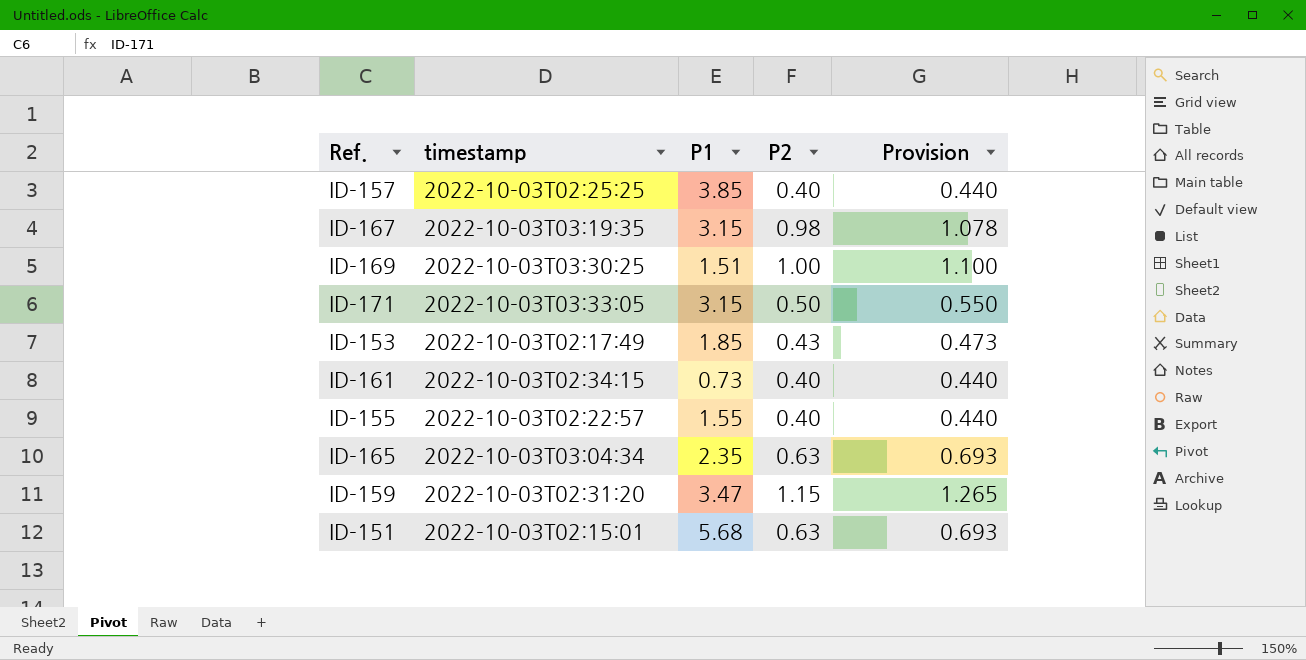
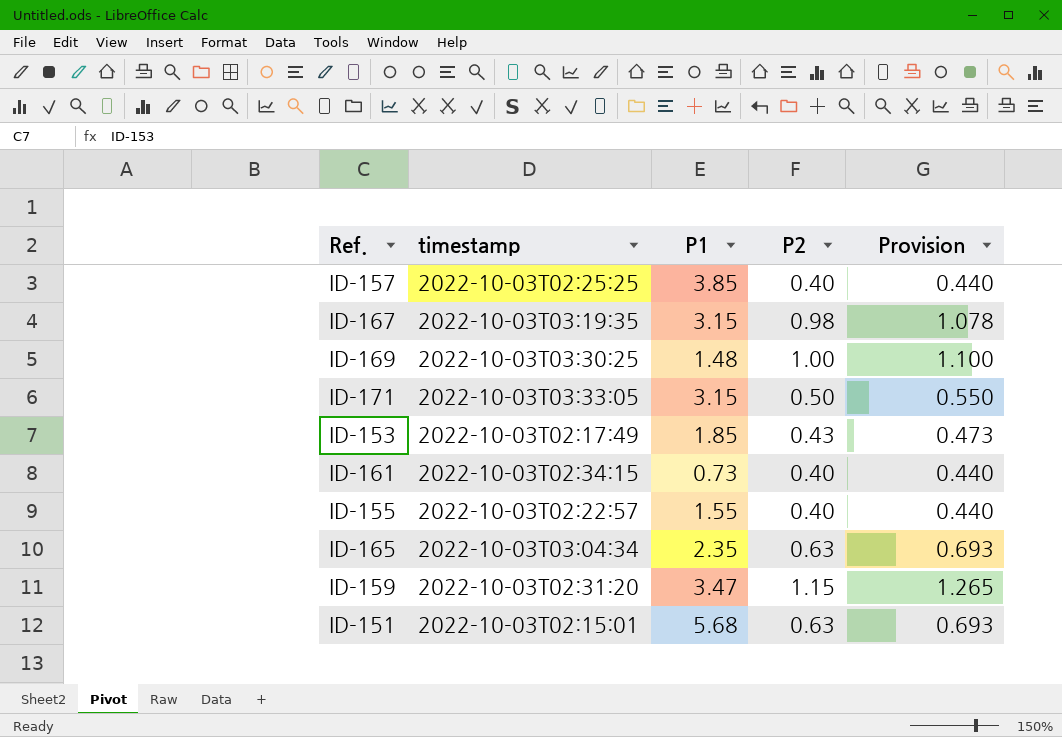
ID-169 | P1: 1.51 -> 1.48

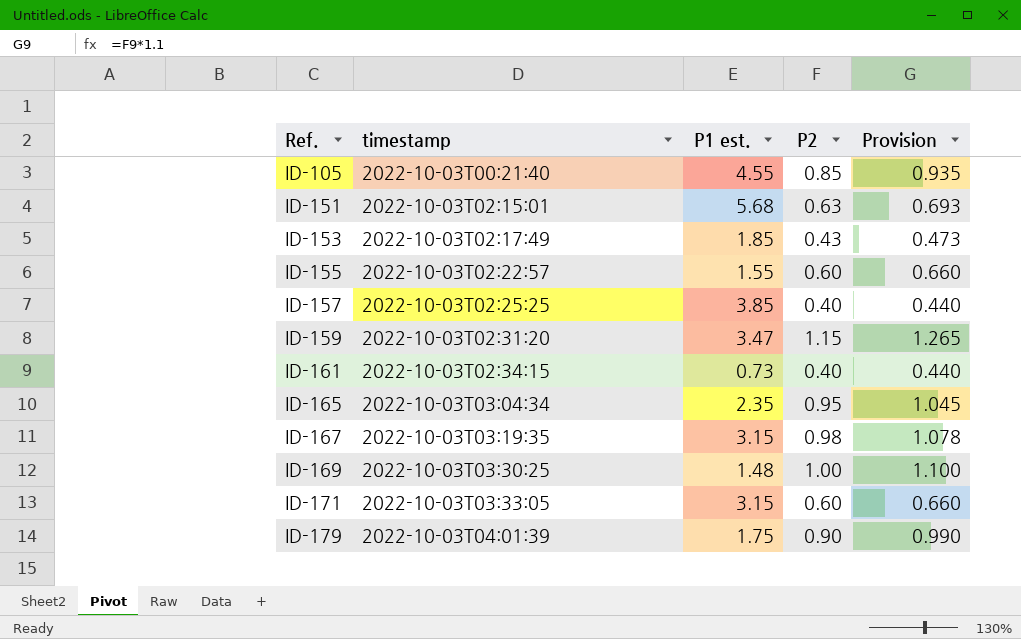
row order: none -> Ref. ascending
column name: P1 -> P1 est.
row ID-105: none -> 2022-10-03T00:21:40 | 4.55 | 0.85 | 0.935
ID-155 | P2: 0.40 -> 0.60
ID-155 | Provision: 0.440 -> 0.660
ID-165 | P2: 0.63 -> 0.95
ID-165 | Provision: 0.693 -> 1.045
ID-171 | P2: 0.50 -> 0.60
ID-171 | Provision: 0.550 -> 0.660
row ID-179: none -> 2022-10-03T04:01:39 | 1.75 | 0.90 | 0.990

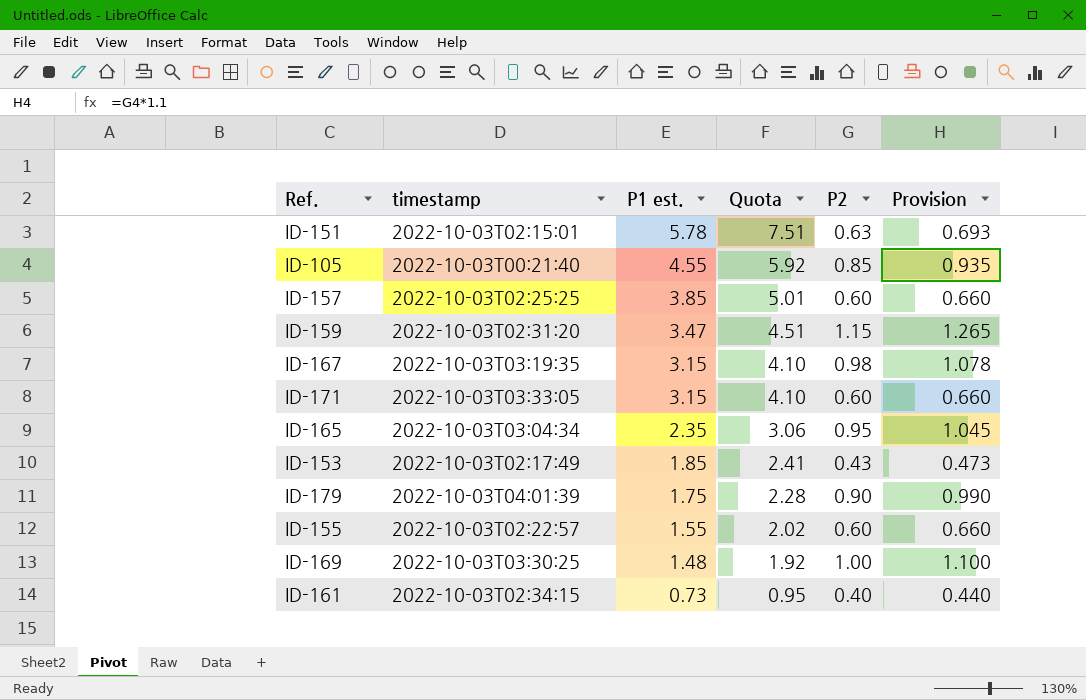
row order: Ref. ascending -> P1 est. descending
column Quota | formula: none -> [P1 est.] * 1.3
ID-151 | P1 est.: 5.68 -> 5.78
ID-157 | P2: 0.40 -> 0.60
ID-157 | Provision: 0.440 -> 0.660

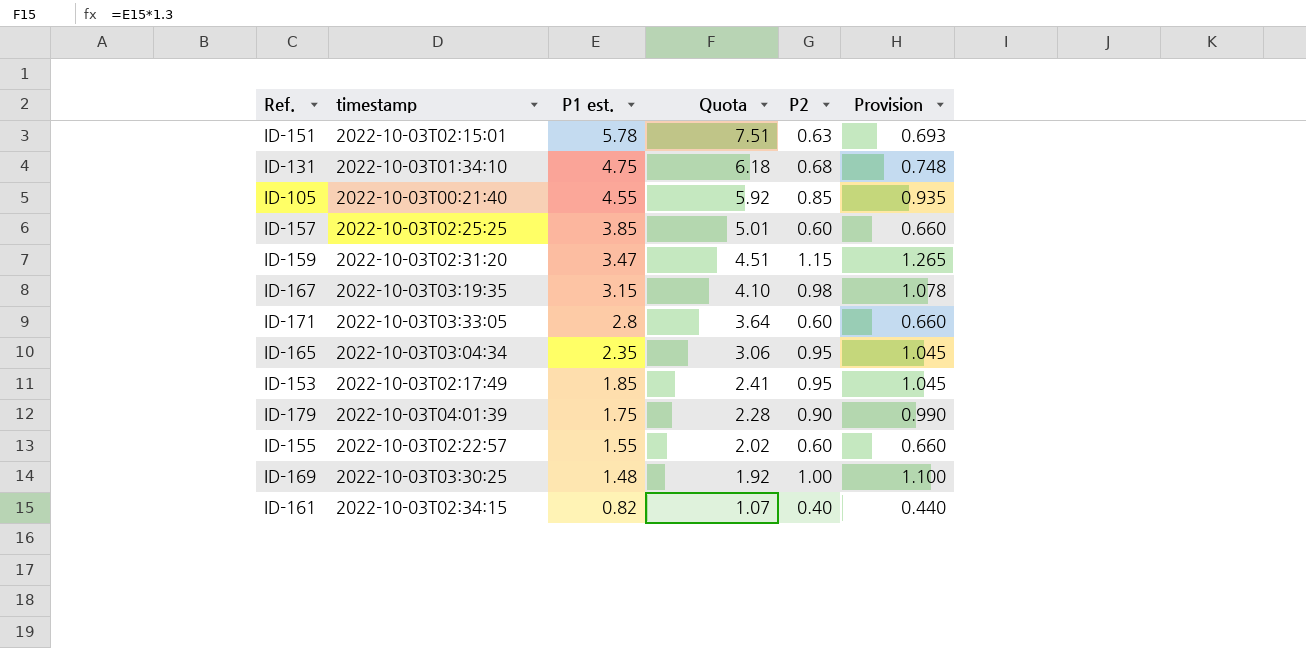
row ID-131: none -> 2022-10-03T01:34:10 | 4.75 | 6.18 | 0.68 | 0.748
ID-171 | P1 est.: 3.15 -> 2.8
ID-171 | Quota: 4.10 -> 3.64
ID-153 | P2: 0.43 -> 0.95
ID-153 | Provision: 0.473 -> 1.045
ID-161 | P1 est.: 0.73 -> 0.82
ID-161 | Quota: 0.95 -> 1.07

